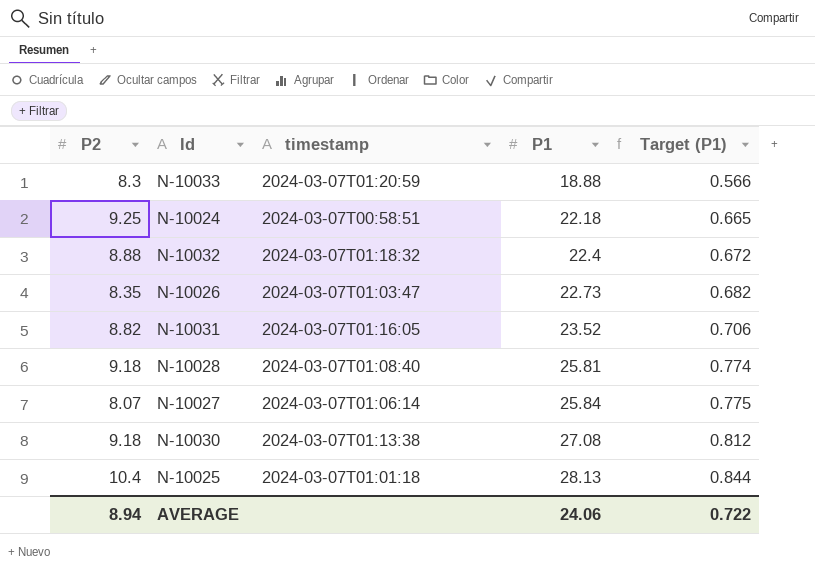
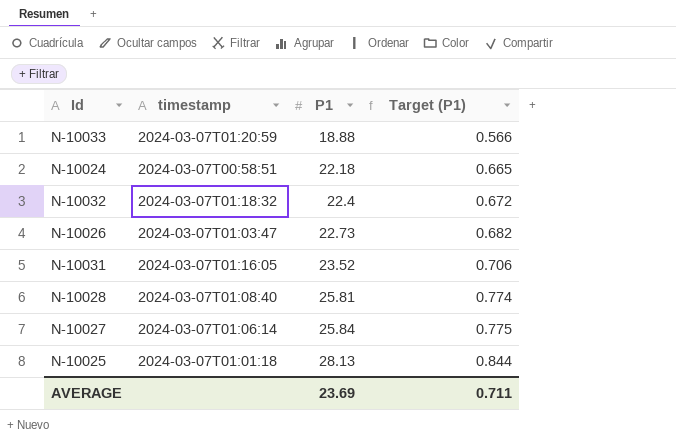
column P2 | position: 1 -> none
row N-10030: 9.18 | 2024-03-07T01:13:38 | 27.08 | 0.812 -> none
AVERAGE | P1: 24.06 -> 23.69
AVERAGE | Target (P1): 0.722 -> 0.711

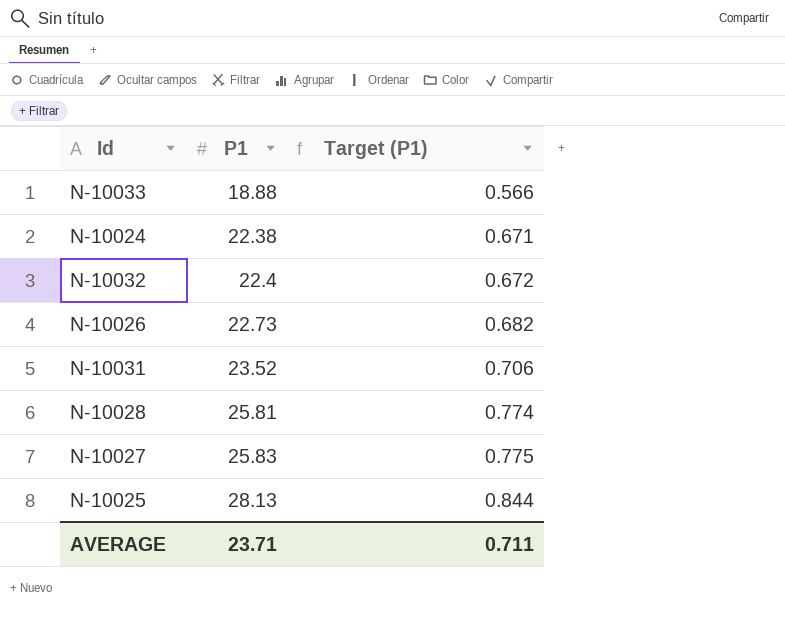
column timestamp | position: 2 -> none
N-10024 | P1: 22.18 -> 22.38
N-10024 | Target (P1): 0.665 -> 0.671
N-10027 | P1: 25.84 -> 25.83
AVERAGE | P1: 23.69 -> 23.71

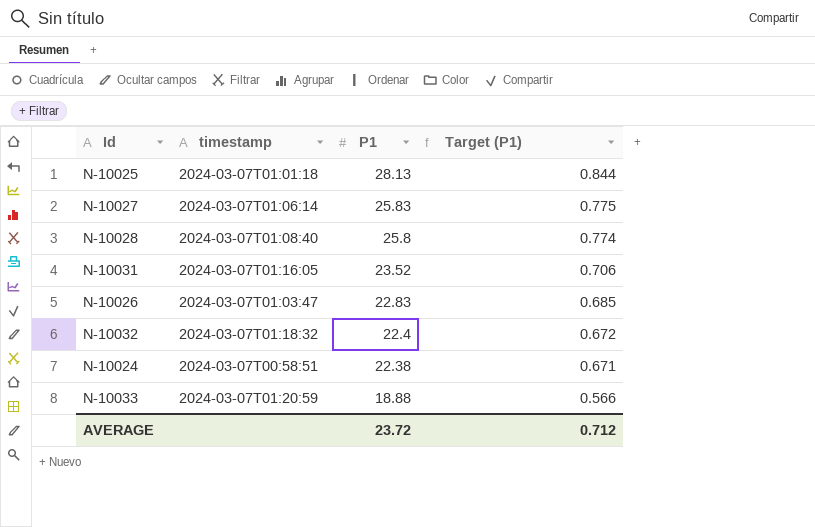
row order: P1 ascending -> P1 descending
column timestamp | position: none -> 2
N-10028 | P1: 25.81 -> 25.8
N-10026 | P1: 22.73 -> 22.83
N-10026 | Target (P1): 0.682 -> 0.685
AVERAGE | P1: 23.71 -> 23.72
AVERAGE | Target (P1): 0.711 -> 0.712

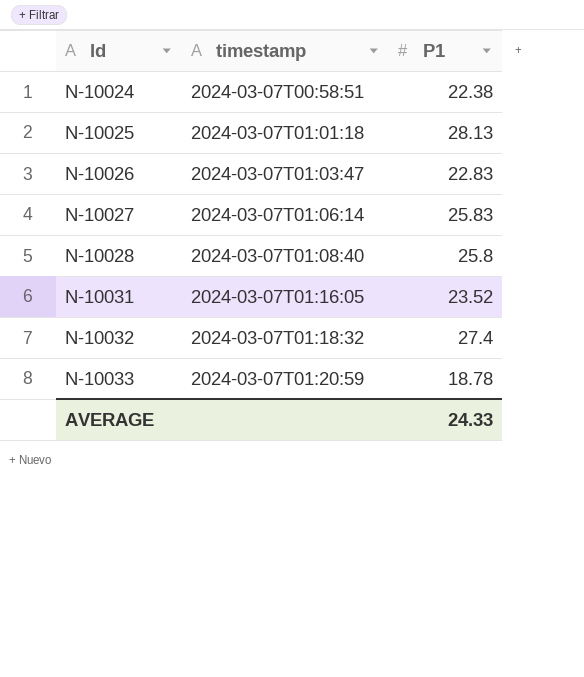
row order: P1 descending -> Id ascending
column Target (P1) | formula: [P1] * 0.03 -> none
N-10032 | P1: 22.4 -> 27.4
N-10033 | P1: 18.88 -> 18.78
AVERAGE | P1: 23.72 -> 24.33

